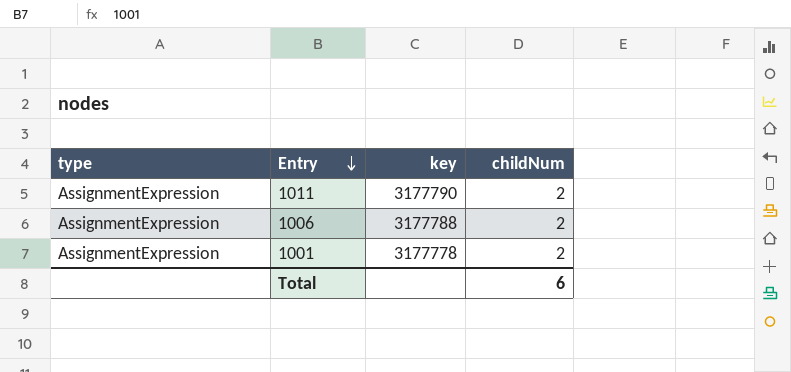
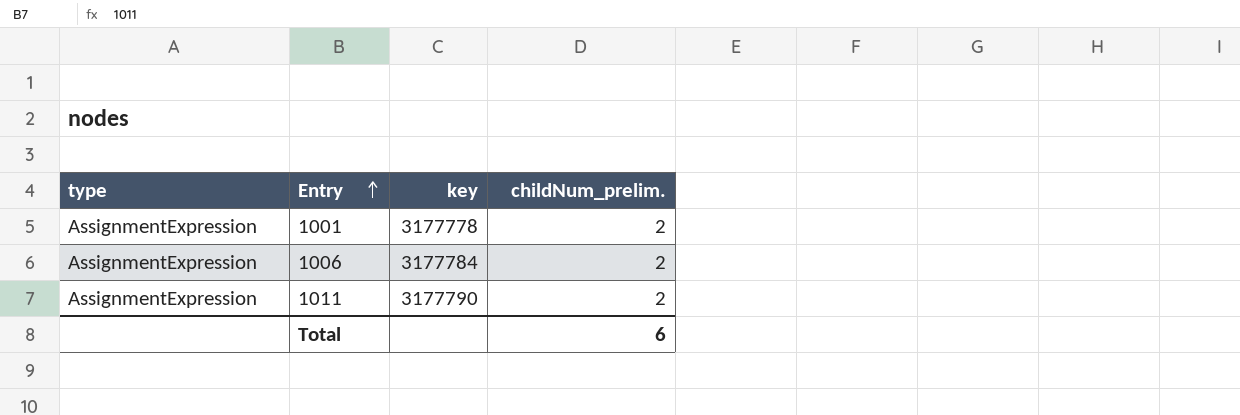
row order: Entry descending -> Entry ascending
column name: childNum -> childNum_prelim.
1006 | key: 3177788 -> 3177784

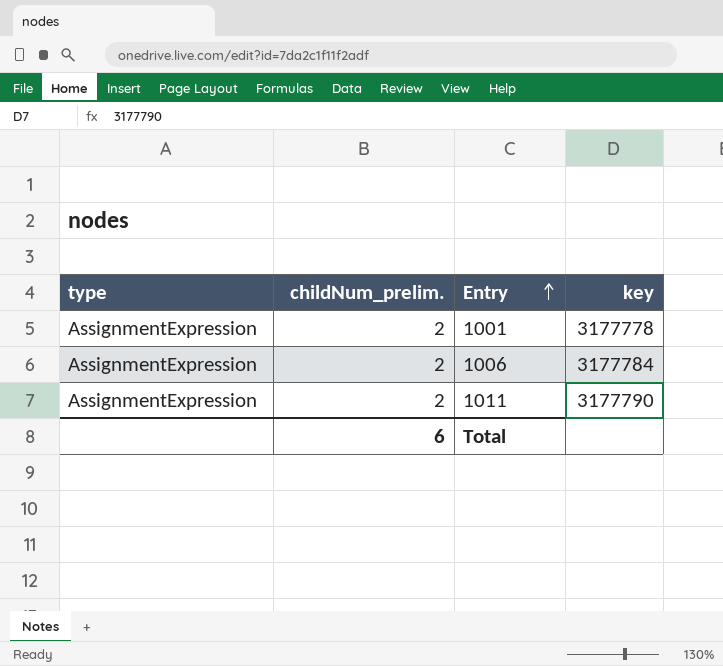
column childNum_prelim. | position: 4 -> 2

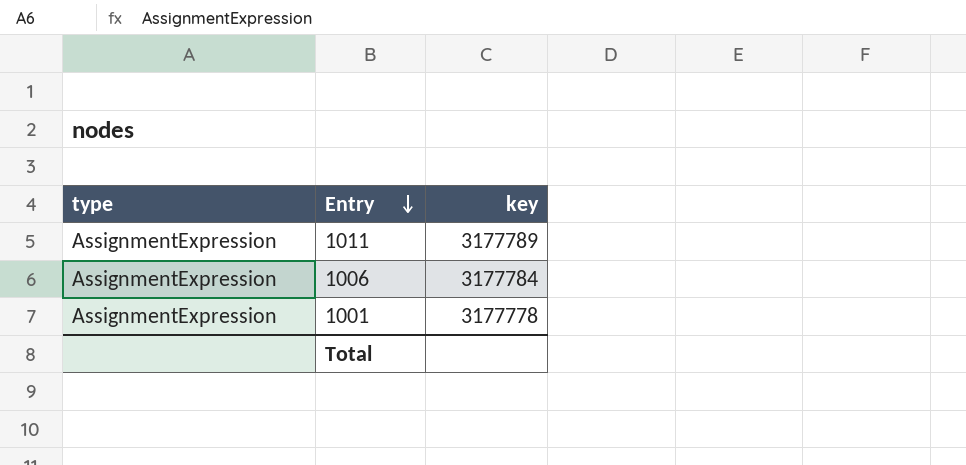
row order: Entry ascending -> Entry descending
column childNum_prelim. | position: 2 -> none
1011 | key: 3177790 -> 3177789

